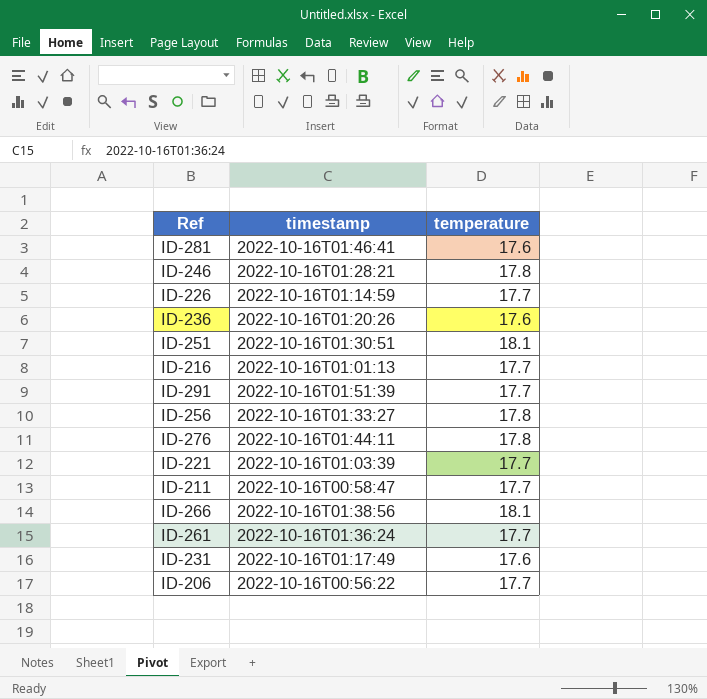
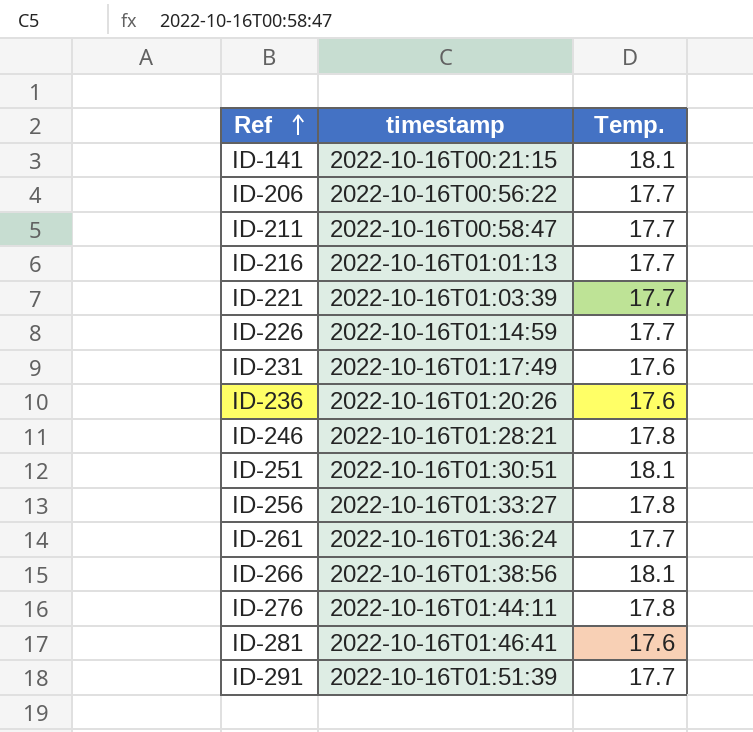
row order: none -> Ref ascending
column name: temperature -> Temp.
row ID-141: none -> 2022-10-16T00:21:15 | 18.1

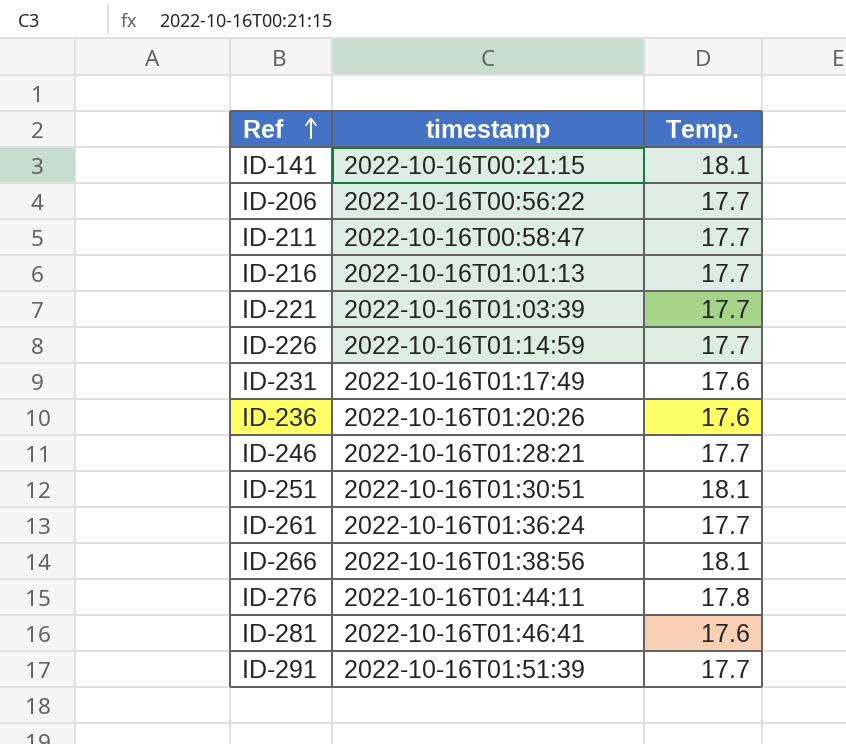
row ID-256: 2022-10-16T01:33:27 | 17.8 -> none
ID-246 | Temp.: 17.8 -> 17.7

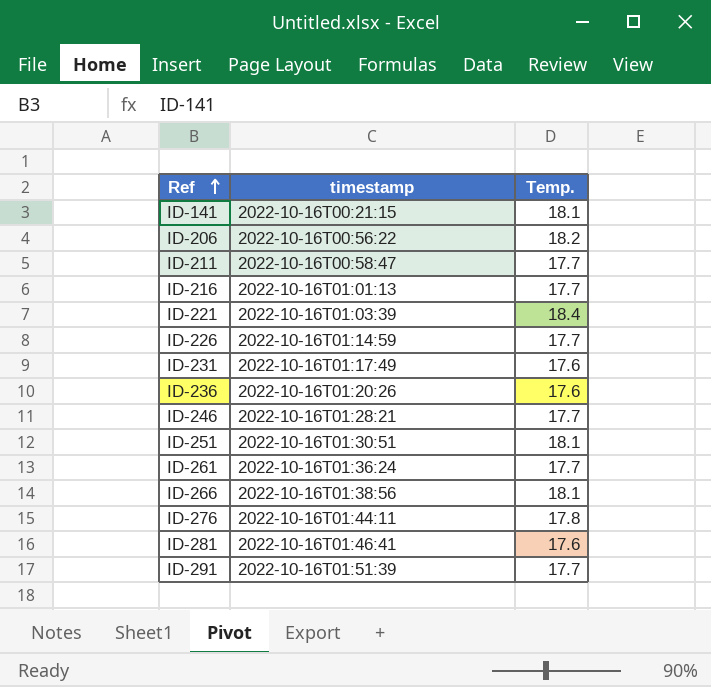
ID-206 | Temp.: 17.7 -> 18.2
ID-221 | Temp.: 17.7 -> 18.4

